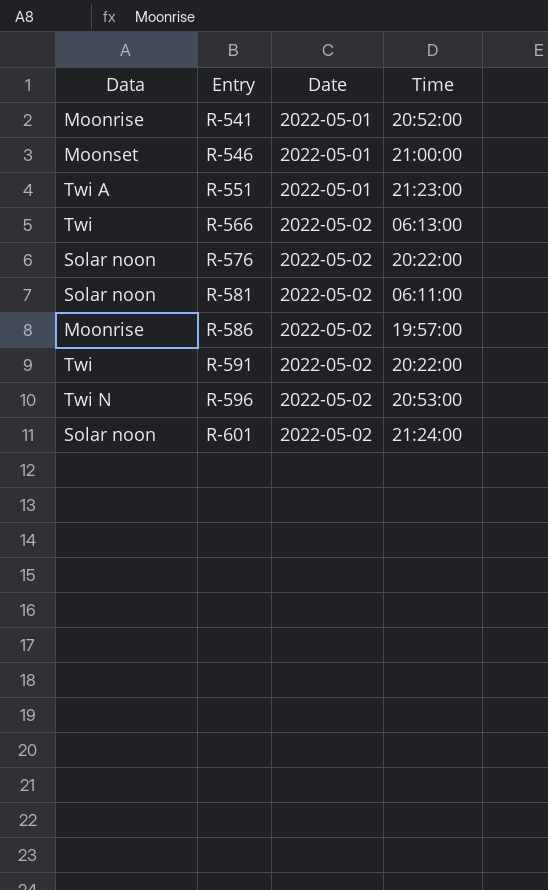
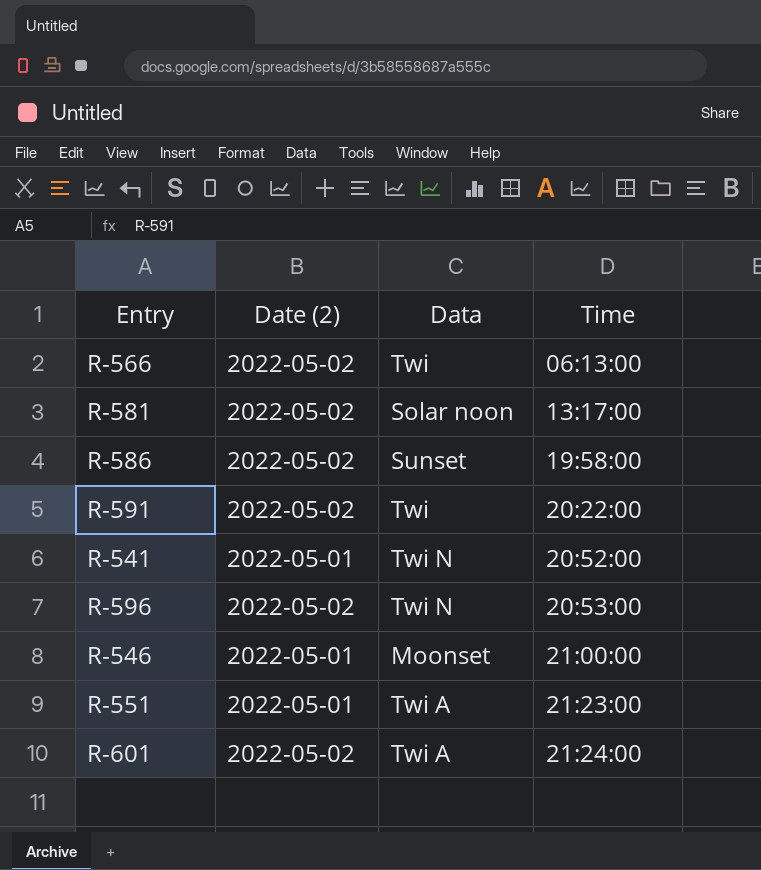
row order: Entry ascending -> Time ascending
column name: Date -> Date (2)
column Data | position: 1 -> 3
row R-576: Solar noon | 2022-05-02 | 20:22:00 -> none
R-581 | Time: 06:11:00 -> 13:17:00
R-586 | Data: Moonrise -> Sunset
R-586 | Time: 19:57:00 -> 19:58:00
R-541 | Data: Moonrise -> Twi N
R-601 | Data: Solar noon -> Twi A

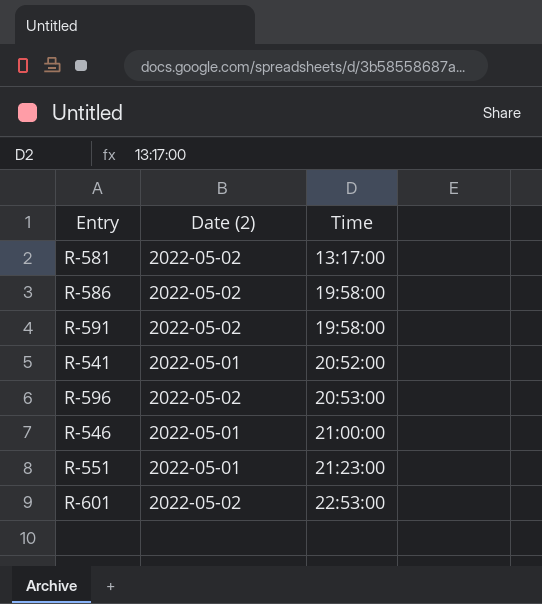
column Data | position: 3 -> none
row R-566: 2022-05-02 | Twi | 06:13:00 -> none
R-591 | Time: 20:22:00 -> 19:58:00
R-601 | Time: 21:24:00 -> 22:53:00

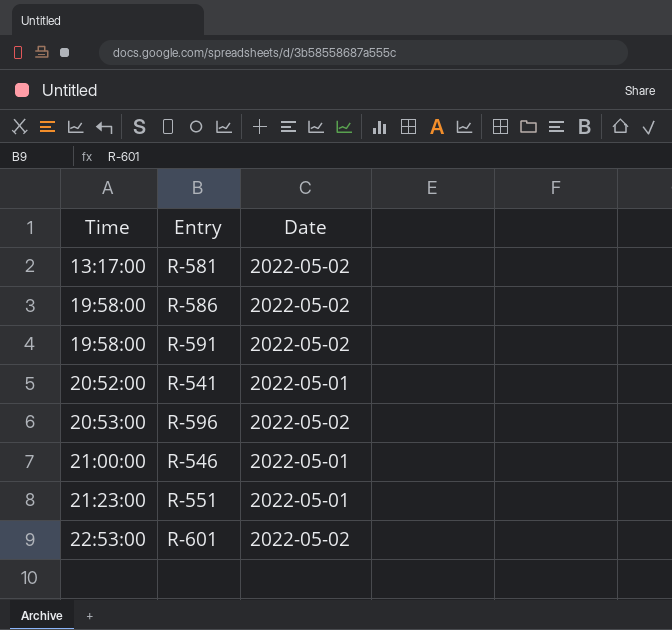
column Time | position: 3 -> 1
column name: Date (2) -> Date

